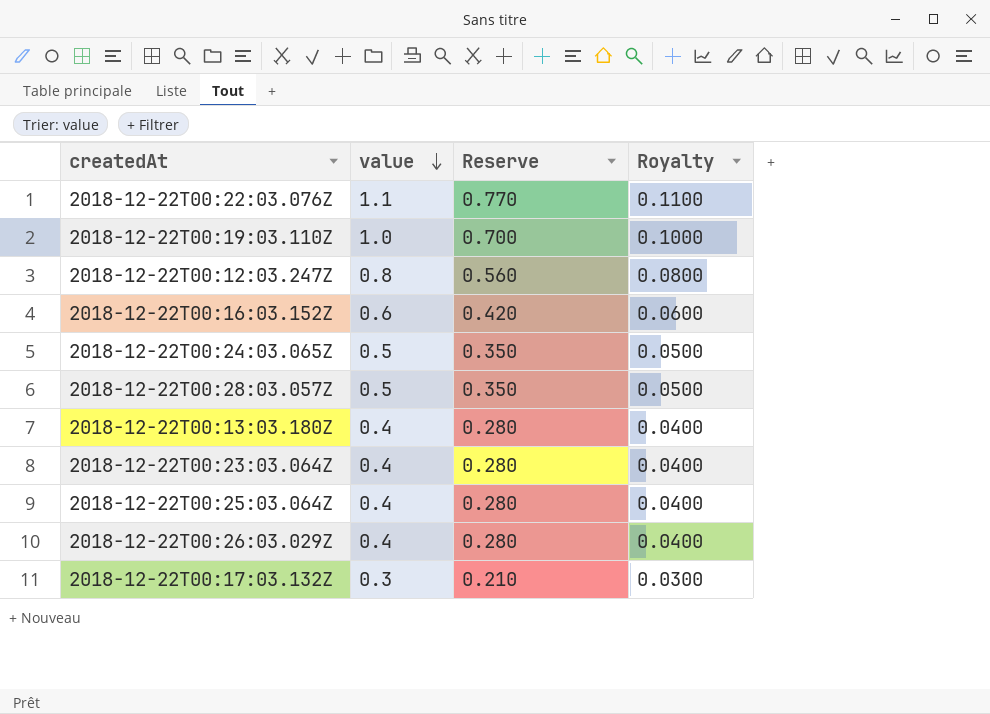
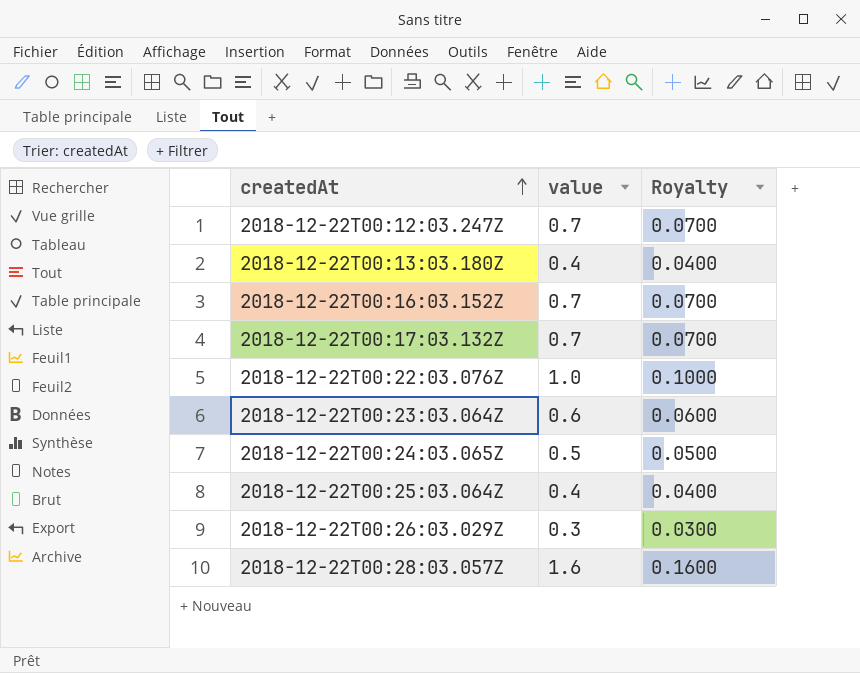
row order: value descending -> createdAt ascending
column Reserve | formula: [value] * 0.7 -> none
row 2018-12-22T00:19:03.110Z: 1.0 | 0.700 | 0.1000 -> none
2018-12-22T00:12:03.247Z | value: 0.8 -> 0.7
2018-12-22T00:12:03.247Z | Royalty: 0.0800 -> 0.0700
2018-12-22T00:16:03.152Z | value: 0.6 -> 0.7
2018-12-22T00:16:03.152Z | Royalty: 0.0600 -> 0.0700
2018-12-22T00:17:03.132Z | value: 0.3 -> 0.7
2018-12-22T00:17:03.132Z | Royalty: 0.0300 -> 0.0700
2018-12-22T00:22:03.076Z | value: 1.1 -> 1.0
2018-12-22T00:22:03.076Z | Royalty: 0.1100 -> 0.1000
2018-12-22T00:23:03.064Z | value: 0.4 -> 0.6
2018-12-22T00:23:03.064Z | Royalty: 0.0400 -> 0.0600
2018-12-22T00:26:03.029Z | value: 0.4 -> 0.3
2018-12-22T00:26:03.029Z | Royalty: 0.0400 -> 0.0300
2018-12-22T00:28:03.057Z | value: 0.5 -> 1.6
2018-12-22T00:28:03.057Z | Royalty: 0.0500 -> 0.1600

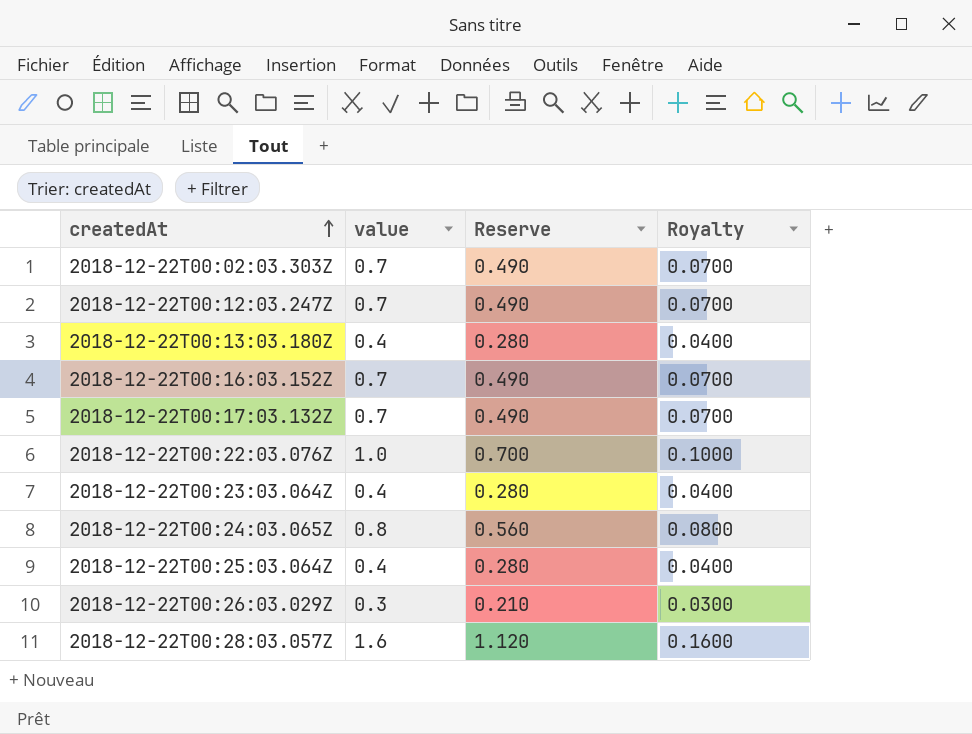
column Reserve | formula: none -> [value] * 0.7
row 2018-12-22T00:02:03.303Z: none -> 0.7 | 0.490 | 0.0700
2018-12-22T00:23:03.064Z | value: 0.6 -> 0.4
2018-12-22T00:23:03.064Z | Royalty: 0.0600 -> 0.0400
2018-12-22T00:24:03.065Z | value: 0.5 -> 0.8
2018-12-22T00:24:03.065Z | Royalty: 0.0500 -> 0.0800

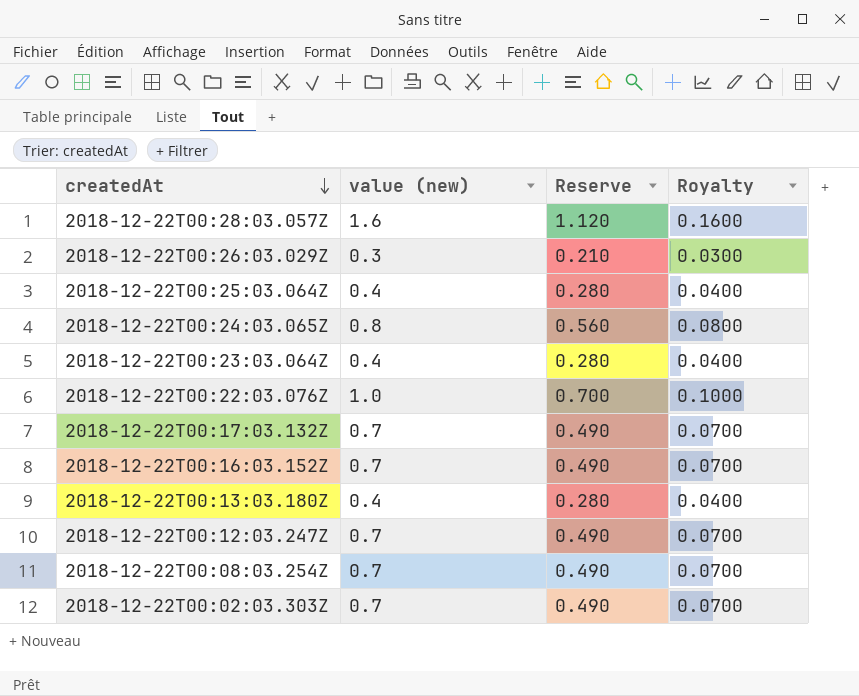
row order: createdAt ascending -> createdAt descending
column name: value -> value (new)
row 2018-12-22T00:08:03.254Z: none -> 0.7 | 0.490 | 0.0700

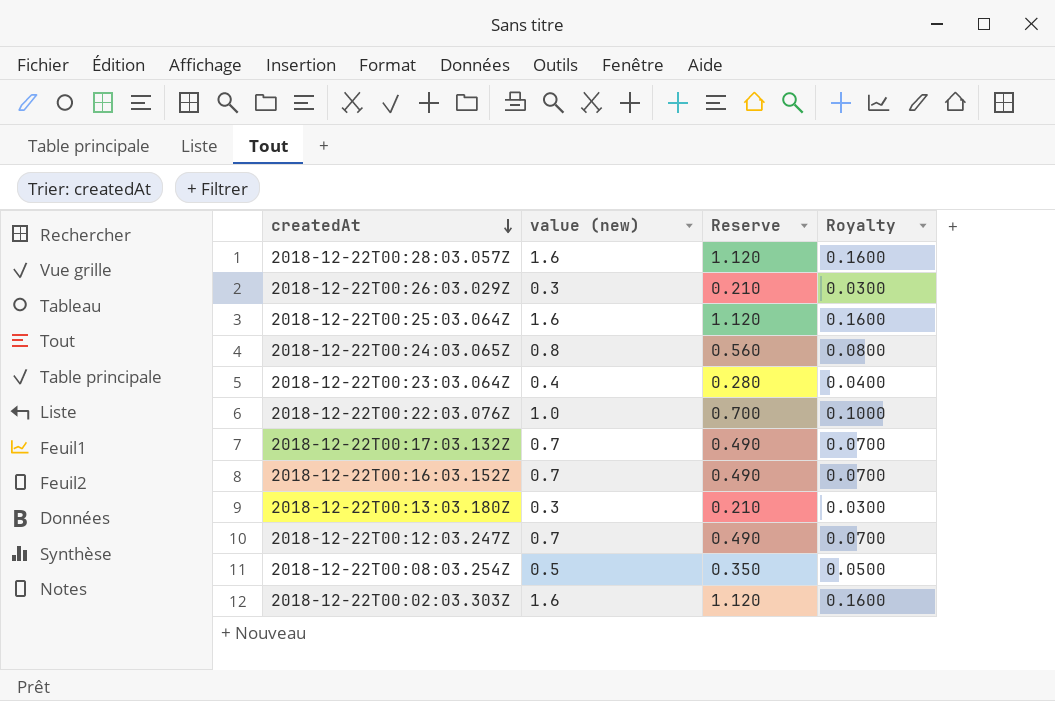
2018-12-22T00:25:03.064Z | value (new): 0.4 -> 1.6
2018-12-22T00:25:03.064Z | Reserve: 0.280 -> 1.120
2018-12-22T00:25:03.064Z | Royalty: 0.0400 -> 0.1600
2018-12-22T00:13:03.180Z | value (new): 0.4 -> 0.3
2018-12-22T00:13:03.180Z | Reserve: 0.280 -> 0.210
2018-12-22T00:13:03.180Z | Royalty: 0.0400 -> 0.0300
2018-12-22T00:08:03.254Z | value (new): 0.7 -> 0.5
2018-12-22T00:08:03.254Z | Reserve: 0.490 -> 0.350
2018-12-22T00:08:03.254Z | Royalty: 0.0700 -> 0.0500
2018-12-22T00:02:03.303Z | value (new): 0.7 -> 1.6
2018-12-22T00:02:03.303Z | Reserve: 0.490 -> 1.120
2018-12-22T00:02:03.303Z | Royalty: 0.0700 -> 0.1600

